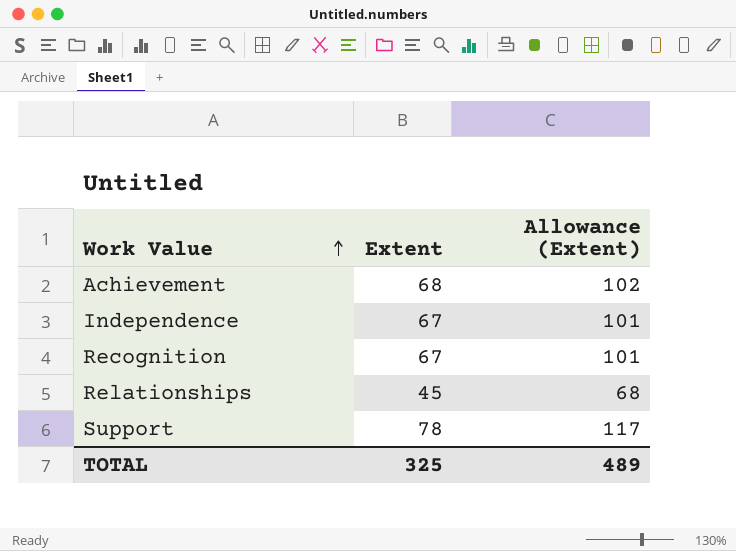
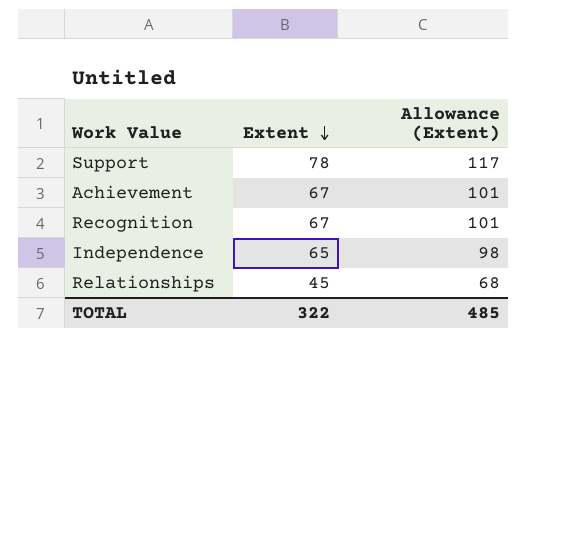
row order: Work Value ascending -> Extent descending
Achievement | Extent: 68 -> 67
Achievement | Allowance (Extent): 102 -> 101
Independence | Extent: 67 -> 65
Independence | Allowance (Extent): 101 -> 98
TOTAL | Extent: 325 -> 322
TOTAL | Allowance (Extent): 489 -> 485

